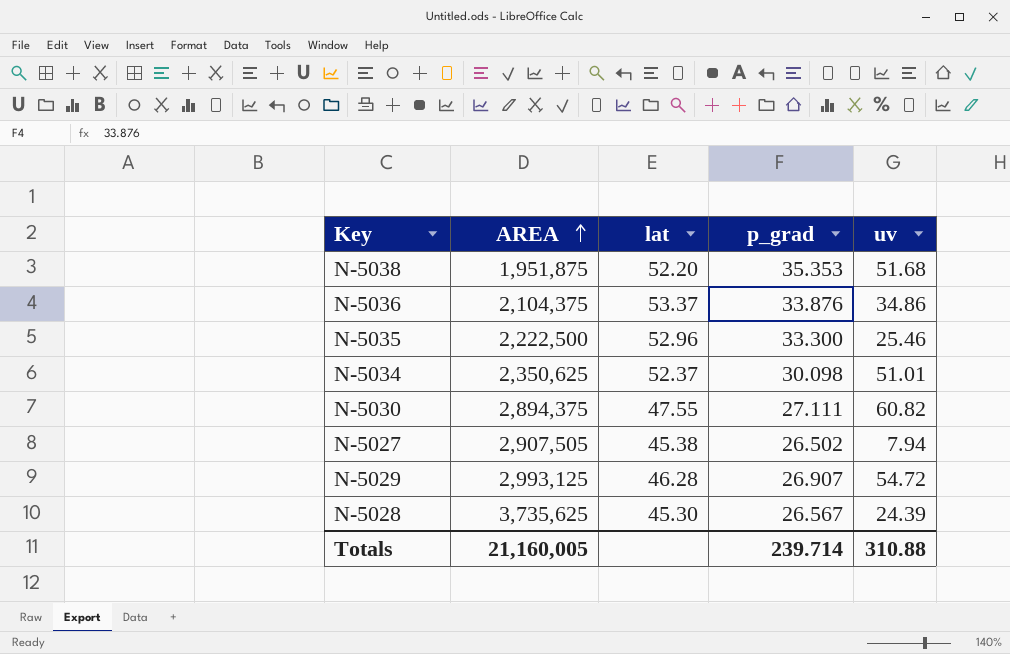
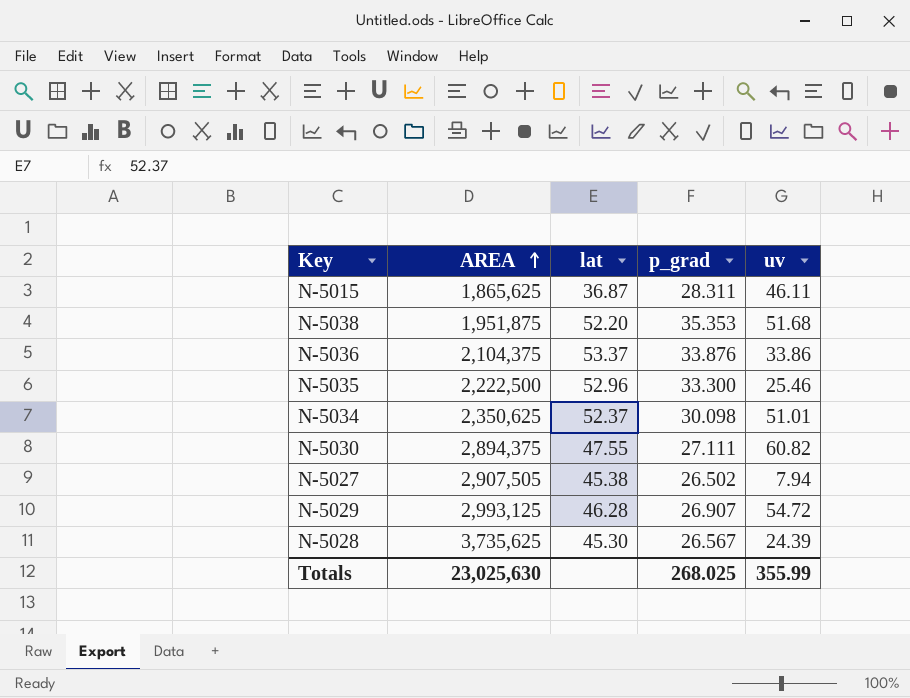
row N-5015: none -> 1,865,625 | 36.87 | 28.311 | 46.11
N-5036 | uv: 34.86 -> 33.86
Totals | AREA: 21,160,005 -> 23,025,630
Totals | p_grad: 239.714 -> 268.025
Totals | uv: 310.88 -> 355.99

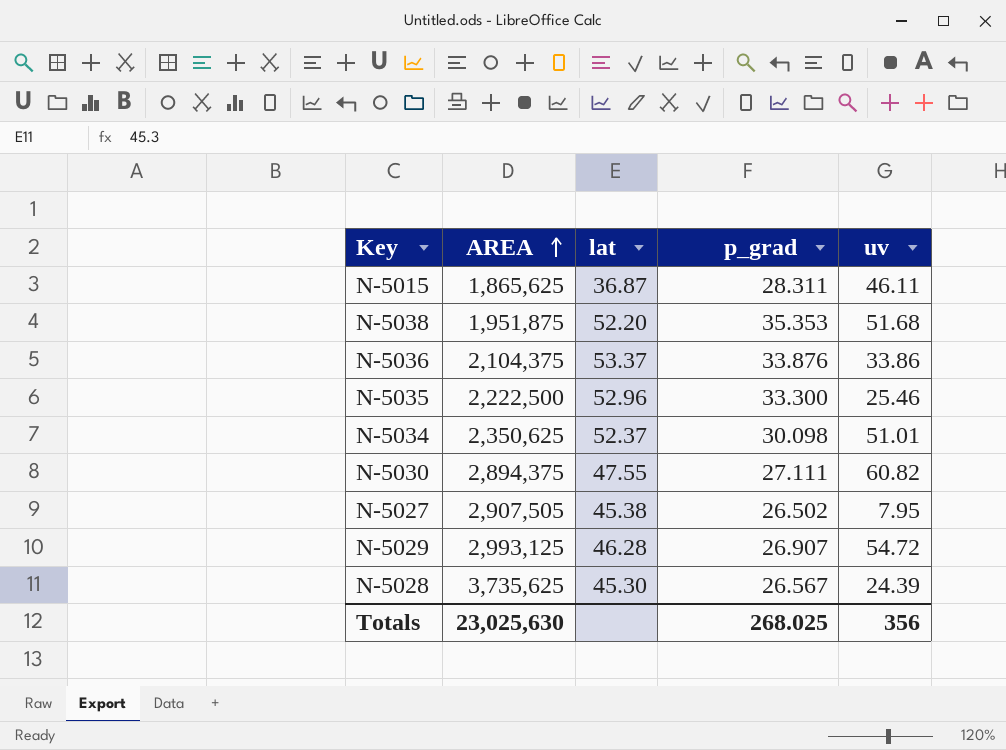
N-5027 | uv: 7.94 -> 7.95
Totals | uv: 355.99 -> 356

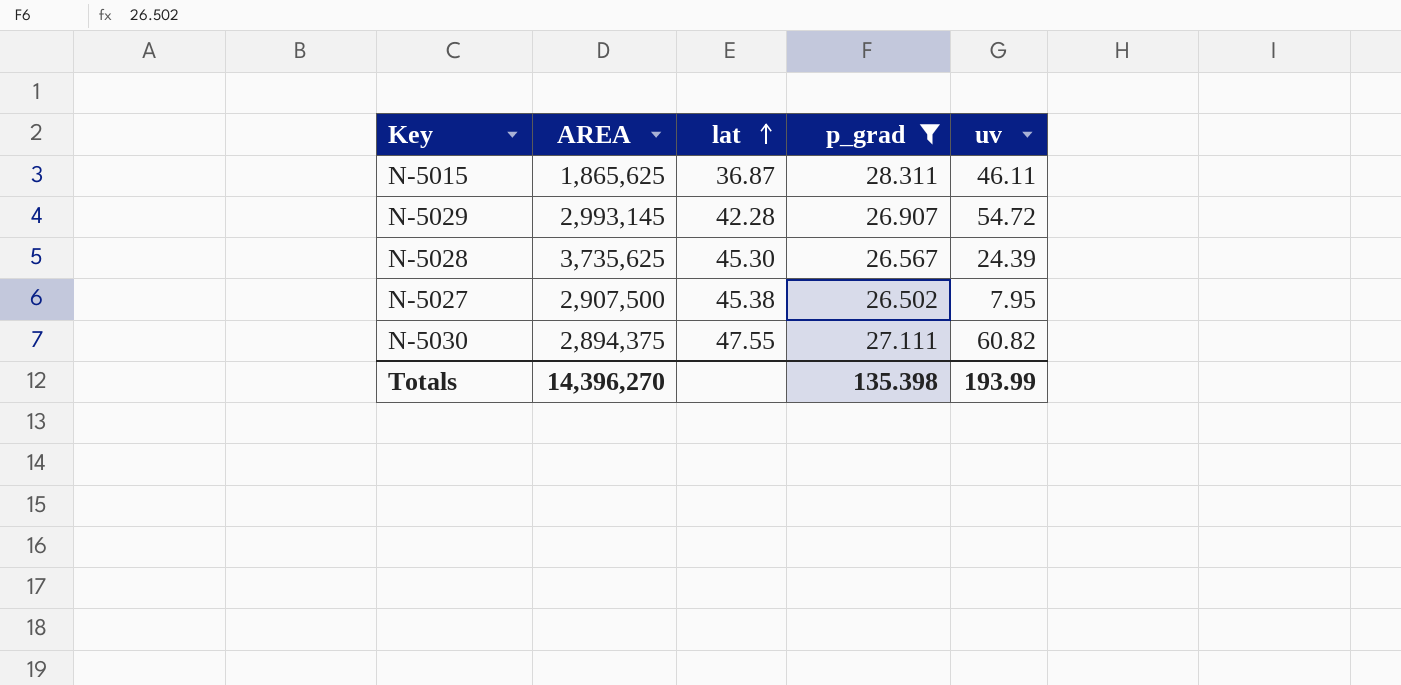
filter: none -> p_grad <= 28.311
row order: AREA ascending -> lat ascending
N-5029 | AREA: 2,993,125 -> 2,993,145
N-5029 | lat: 46.28 -> 42.28
N-5027 | AREA: 2,907,505 -> 2,907,500
Totals | AREA: 23,025,630 -> 14,396,270
Totals | p_grad: 268.025 -> 135.398
Totals | uv: 356 -> 193.99

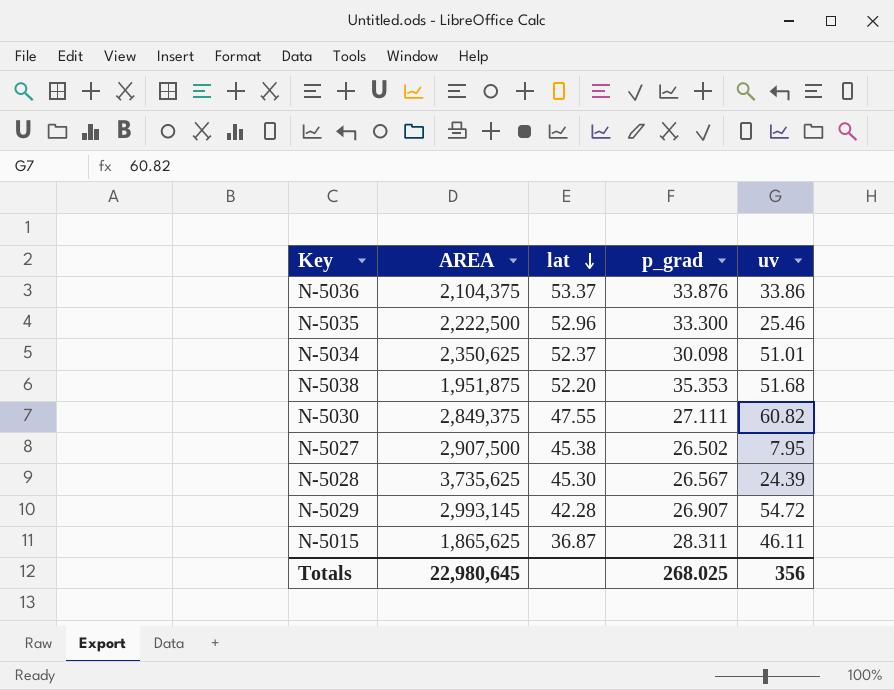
filter: p_grad <= 28.311 -> none
row order: lat ascending -> lat descending
N-5030 | AREA: 2,894,375 -> 2,849,375
Totals | AREA: 14,396,270 -> 22,980,645
Totals | p_grad: 135.398 -> 268.025
Totals | uv: 193.99 -> 356

